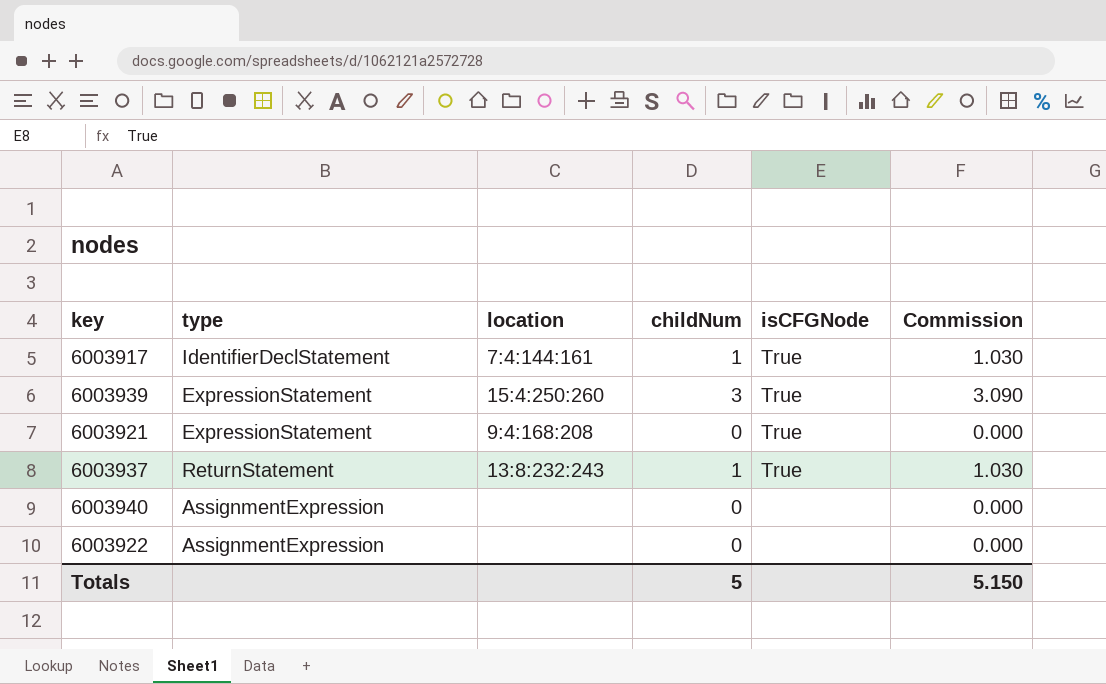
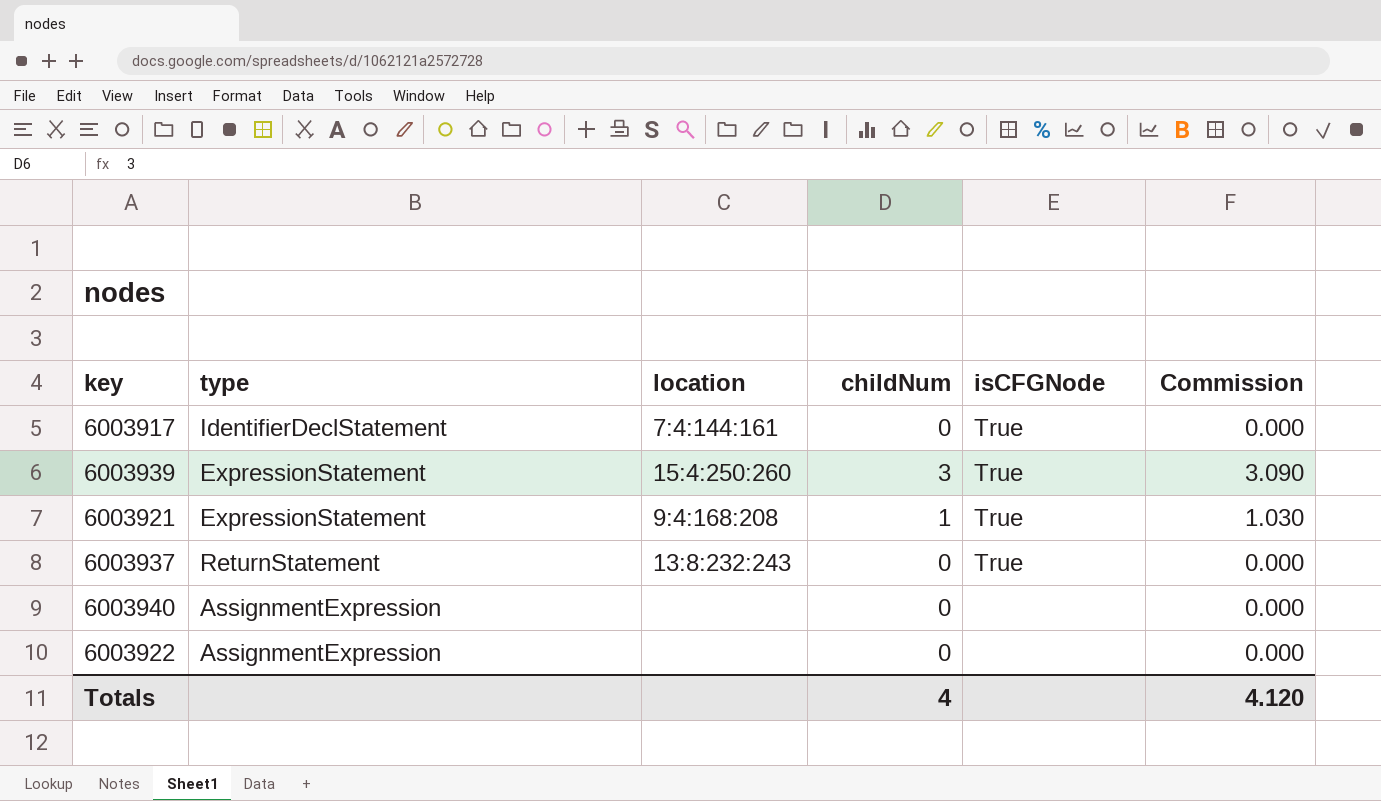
6003917 | childNum: 1 -> 0
6003917 | Commission: 1.030 -> 0.000
6003921 | childNum: 0 -> 1
6003921 | Commission: 0.000 -> 1.030
6003937 | childNum: 1 -> 0
6003937 | Commission: 1.030 -> 0.000
Totals | childNum: 5 -> 4
Totals | Commission: 5.150 -> 4.120

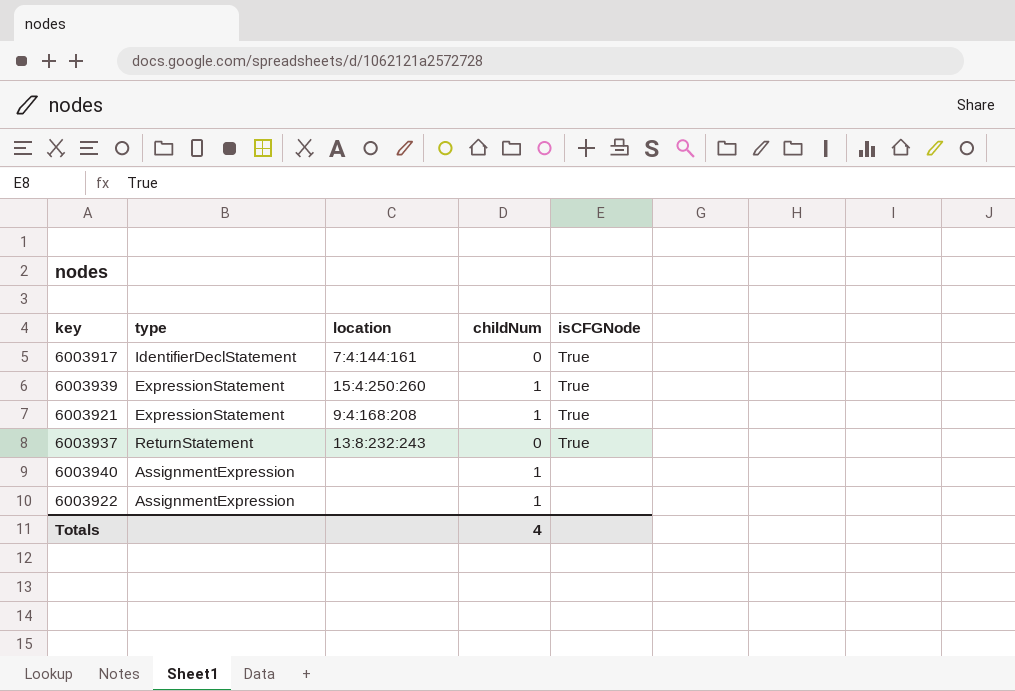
column Commission | formula: [childNum] * 1.03 -> none
6003939 | childNum: 3 -> 1
6003940 | childNum: 0 -> 1
6003922 | childNum: 0 -> 1

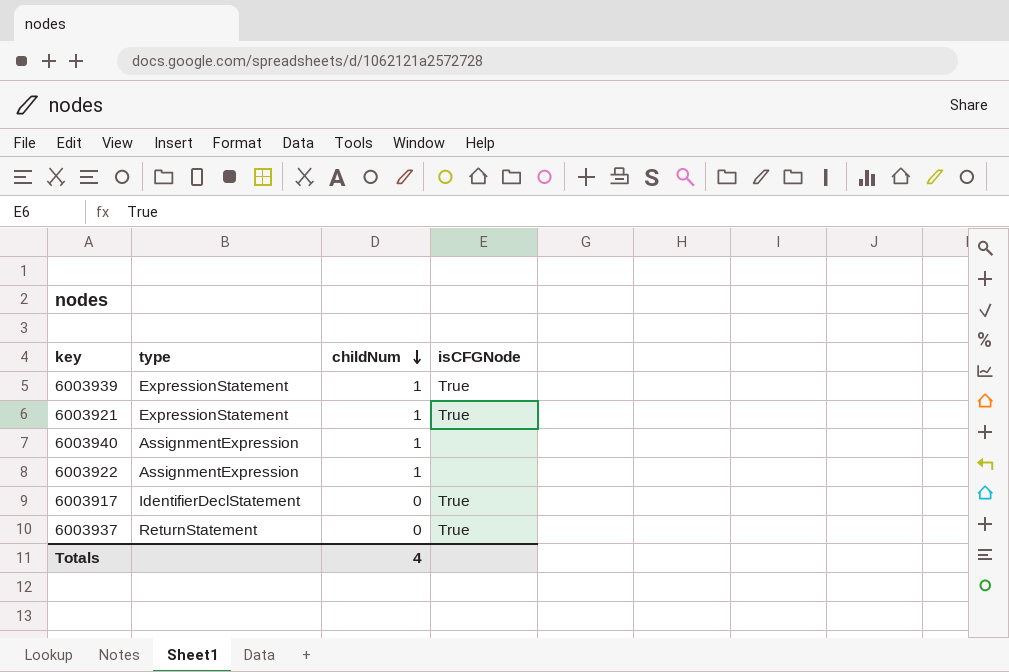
row order: none -> childNum descending
column location | position: 3 -> none

